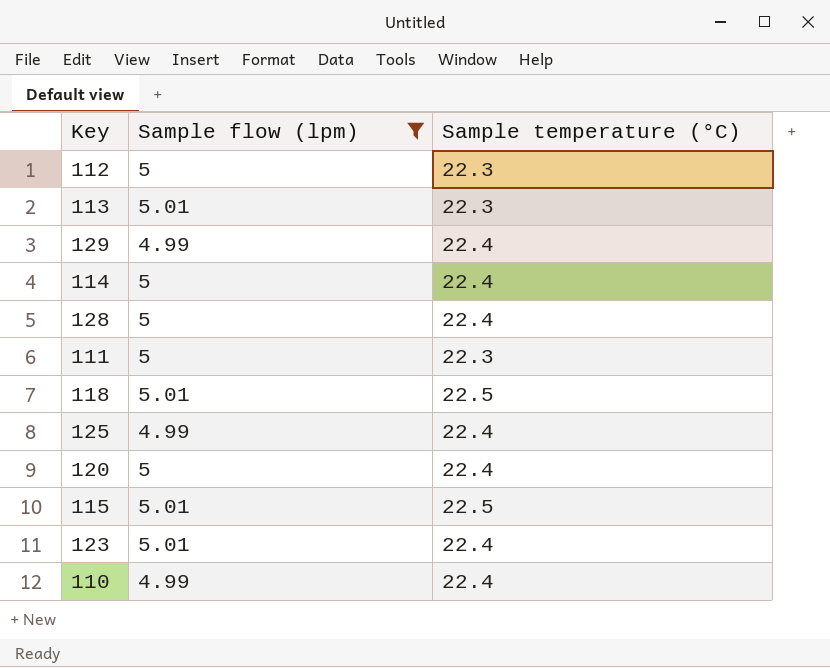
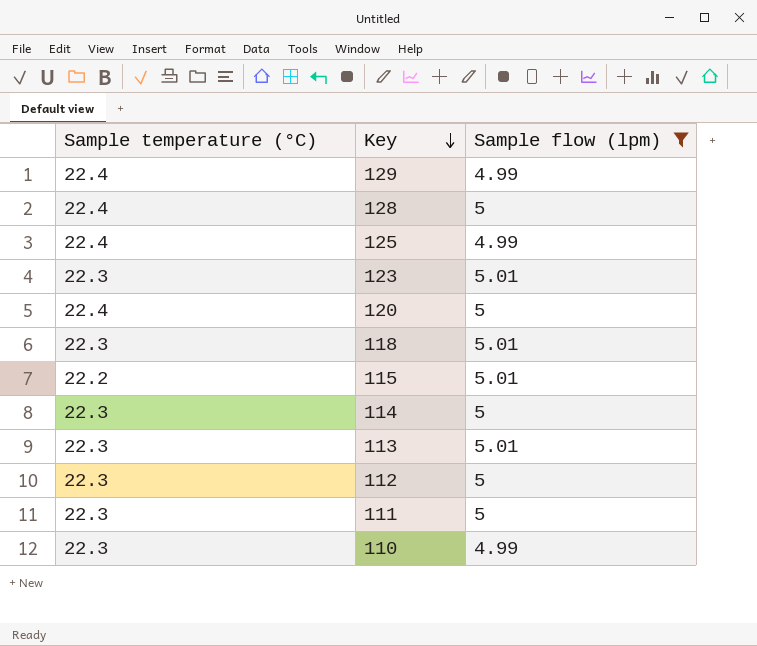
row order: none -> Key descending
column Sample temperature (°C) | position: 3 -> 1
123 | Sample temperature (°C): 22.4 -> 22.3
118 | Sample temperature (°C): 22.5 -> 22.3
115 | Sample temperature (°C): 22.5 -> 22.2
114 | Sample temperature (°C): 22.4 -> 22.3
110 | Sample temperature (°C): 22.4 -> 22.3

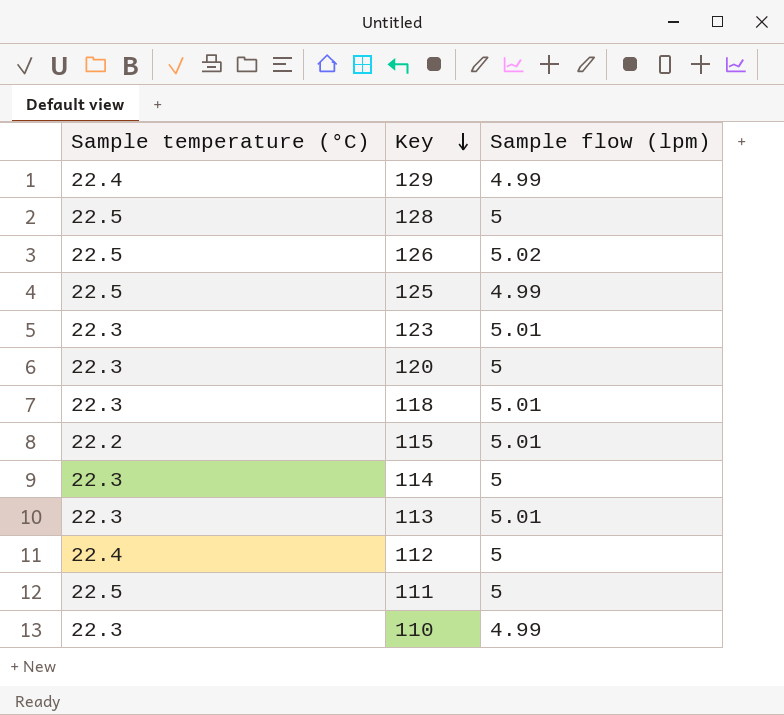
filter: Sample flow (lpm) != 5.02 -> none
128 | Sample temperature (°C): 22.4 -> 22.5
125 | Sample temperature (°C): 22.4 -> 22.5
120 | Sample temperature (°C): 22.4 -> 22.3
112 | Sample temperature (°C): 22.3 -> 22.4
111 | Sample temperature (°C): 22.3 -> 22.5

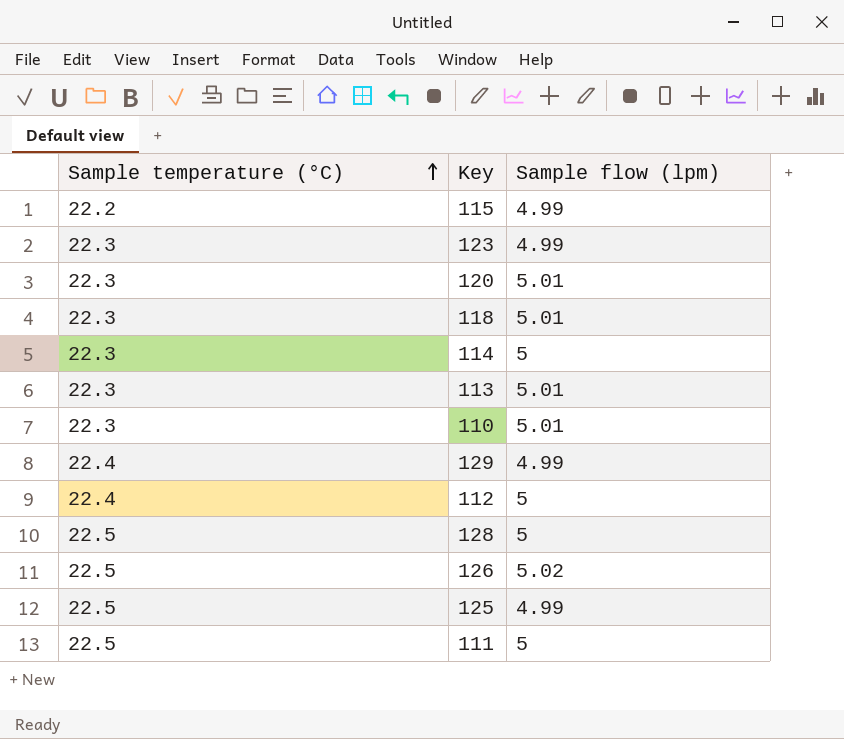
row order: Key descending -> Sample temperature (°C) ascending
115 | Sample flow (lpm): 5.01 -> 4.99
123 | Sample flow (lpm): 5.01 -> 4.99
120 | Sample flow (lpm): 5 -> 5.01
110 | Sample flow (lpm): 4.99 -> 5.01

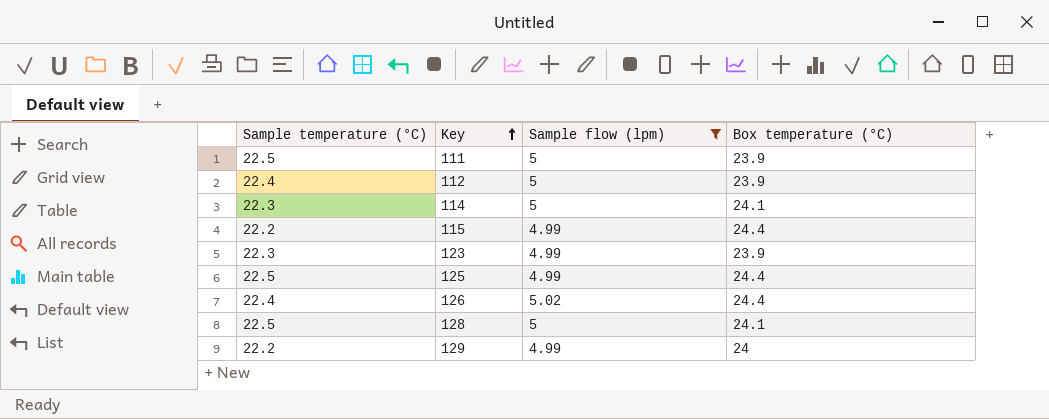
filter: none -> Sample flow (lpm) != 5.01
row order: Sample temperature (°C) ascending -> Key ascending
column Box temperature (°C) | position: none -> 4
126 | Sample temperature (°C): 22.5 -> 22.4
129 | Sample temperature (°C): 22.4 -> 22.2

